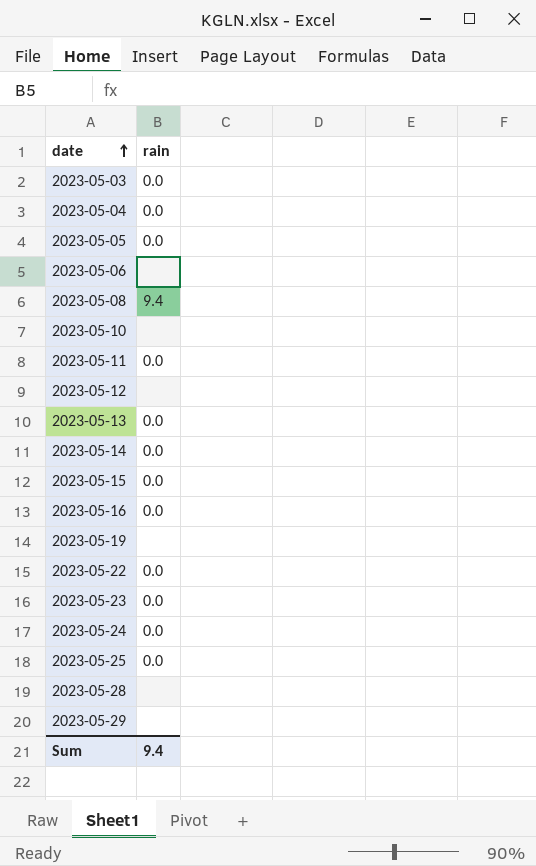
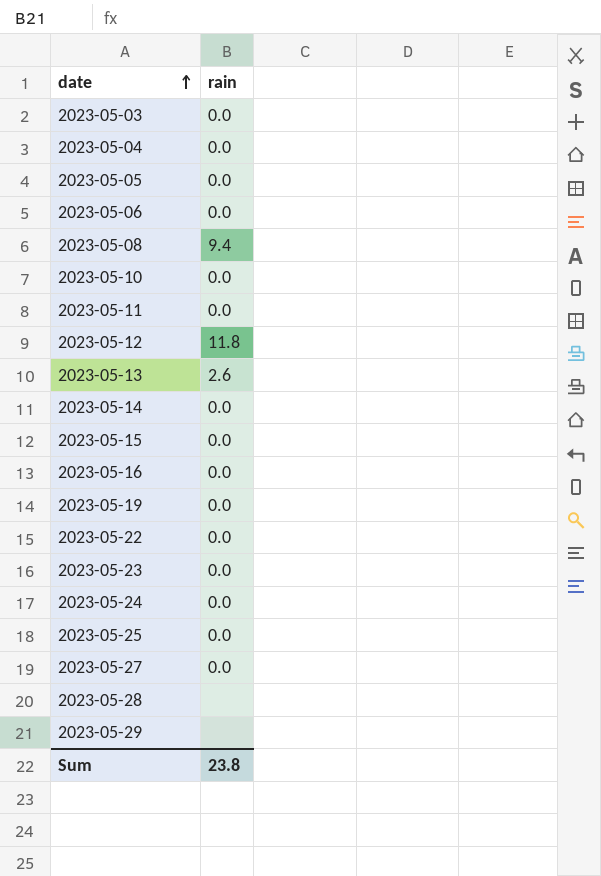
2023-05-06 | rain: none -> 0.0
2023-05-10 | rain: none -> 0.0
2023-05-12 | rain: none -> 11.8
2023-05-13 | rain: 0.0 -> 2.6
2023-05-19 | rain: none -> 0.0
row 2023-05-27: none -> 0.0
Sum | rain: 9.4 -> 23.8

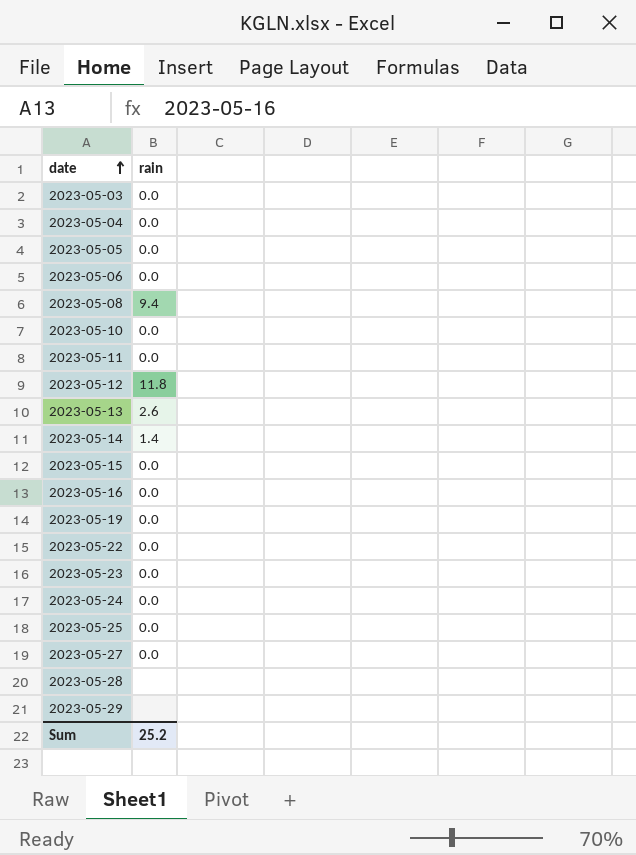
2023-05-14 | rain: 0.0 -> 1.4
Sum | rain: 23.8 -> 25.2

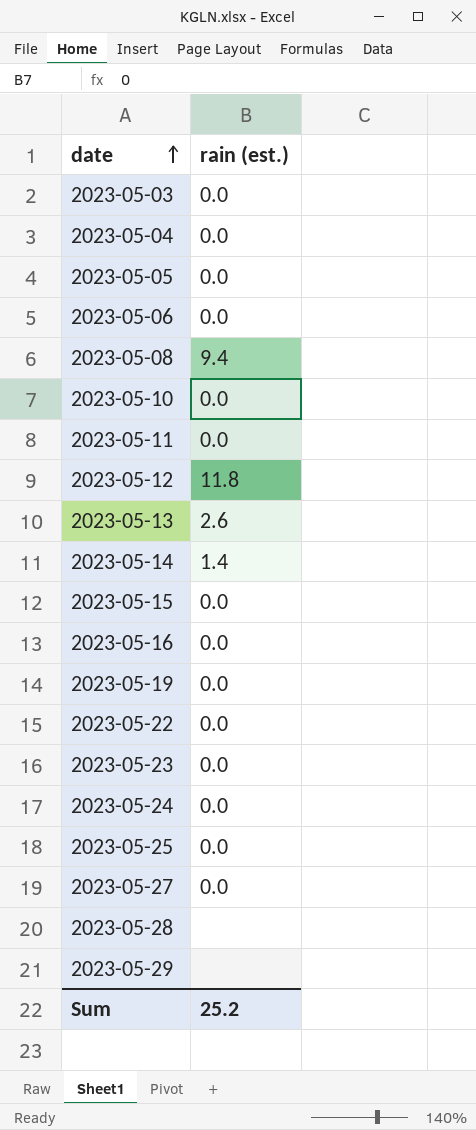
column name: rain -> rain (est.)

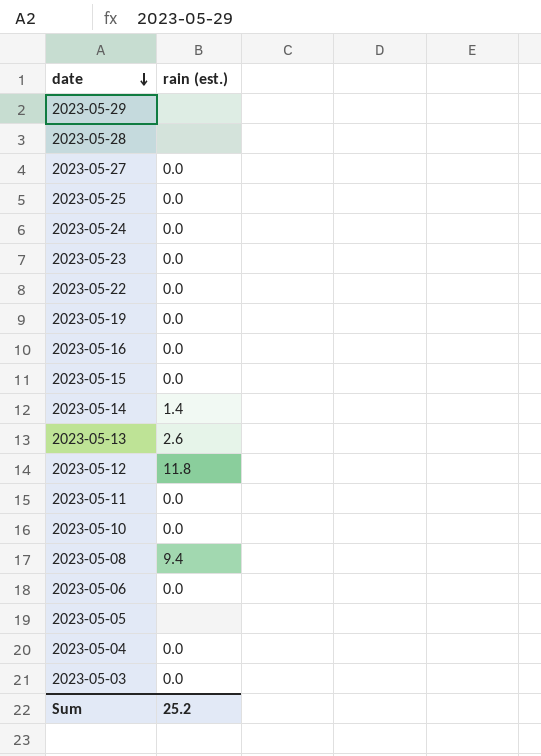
row order: date ascending -> date descending
2023-05-05 | rain (est.): 0.0 -> none

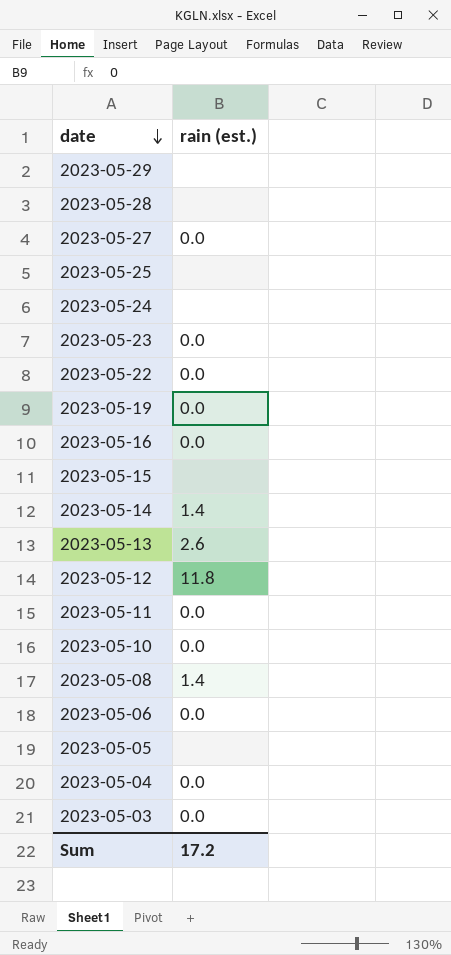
2023-05-25 | rain (est.): 0.0 -> none
2023-05-24 | rain (est.): 0.0 -> none
2023-05-15 | rain (est.): 0.0 -> none
2023-05-08 | rain (est.): 9.4 -> 1.4
Sum | rain (est.): 25.2 -> 17.2

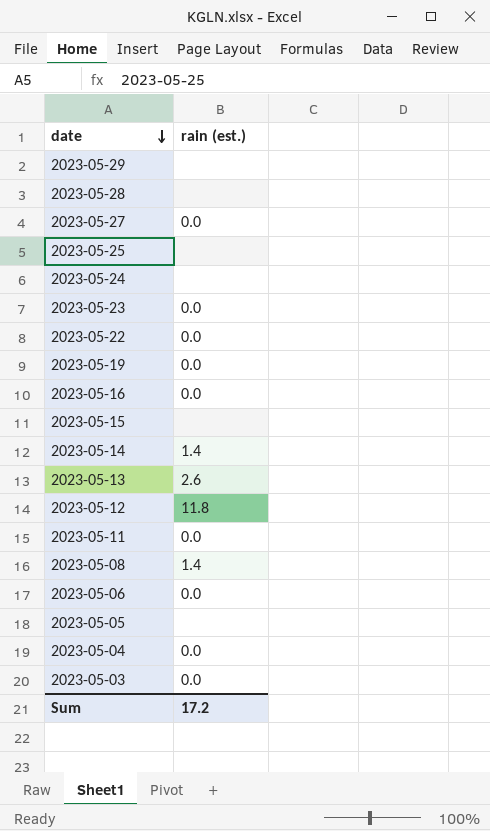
row 2023-05-10: 0.0 -> none

